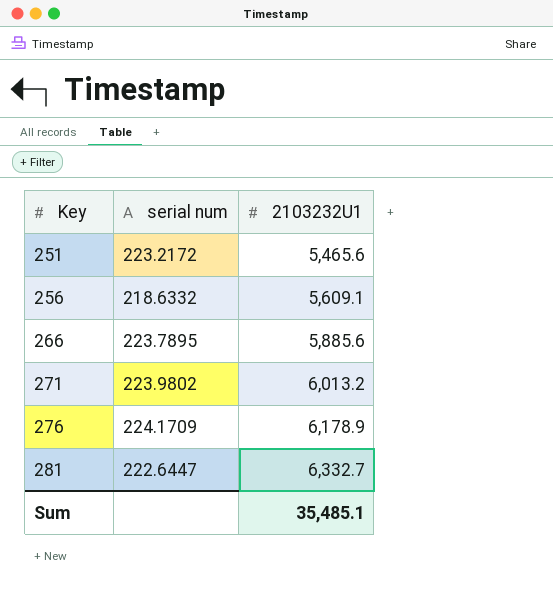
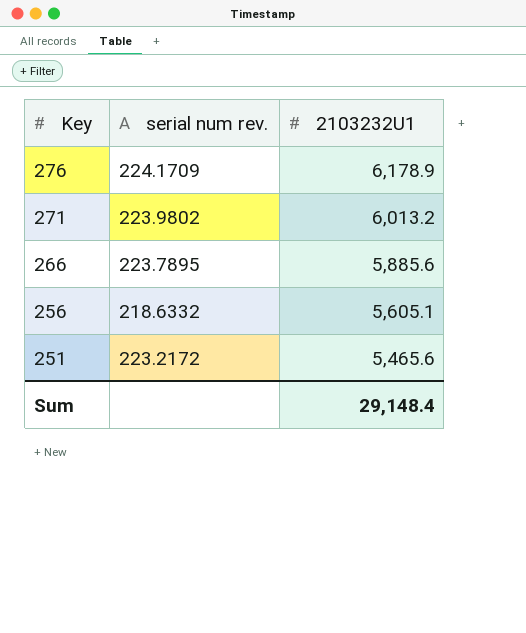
row order: Key ascending -> Key descending
column name: serial num -> serial num rev.
row 281: 222.6447 | 6,332.7 -> none
256 | 2103232U1: 5,609.1 -> 5,605.1
Sum | 2103232U1: 35,485.1 -> 29,148.4

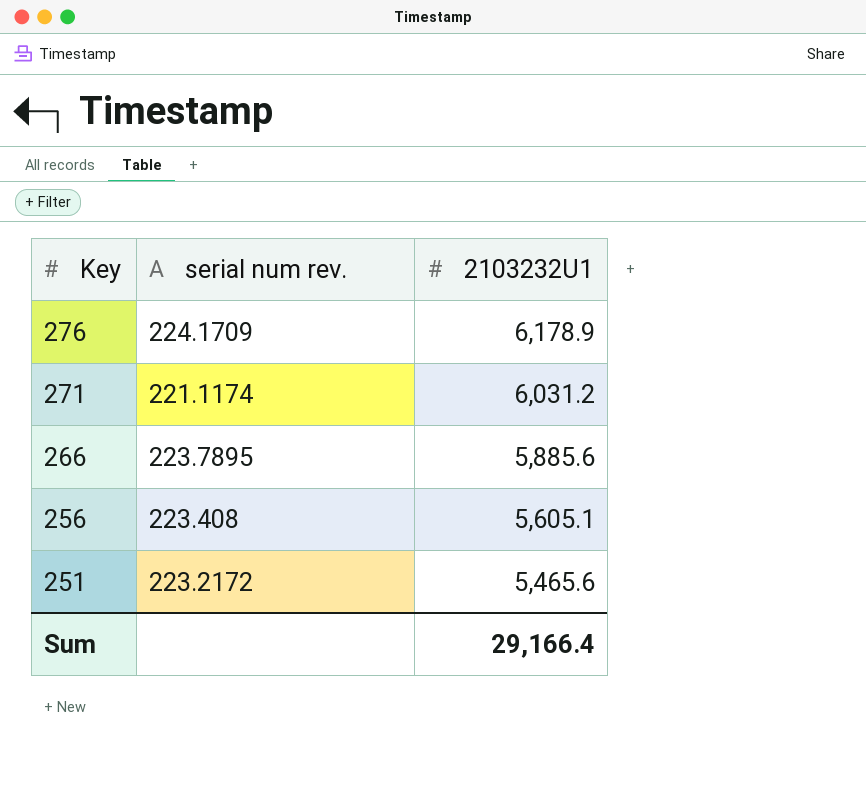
271 | serial num rev.: 223.9802 -> 221.1174
271 | 2103232U1: 6,013.2 -> 6,031.2
256 | serial num rev.: 218.6332 -> 223.408
Sum | 2103232U1: 29,148.4 -> 29,166.4

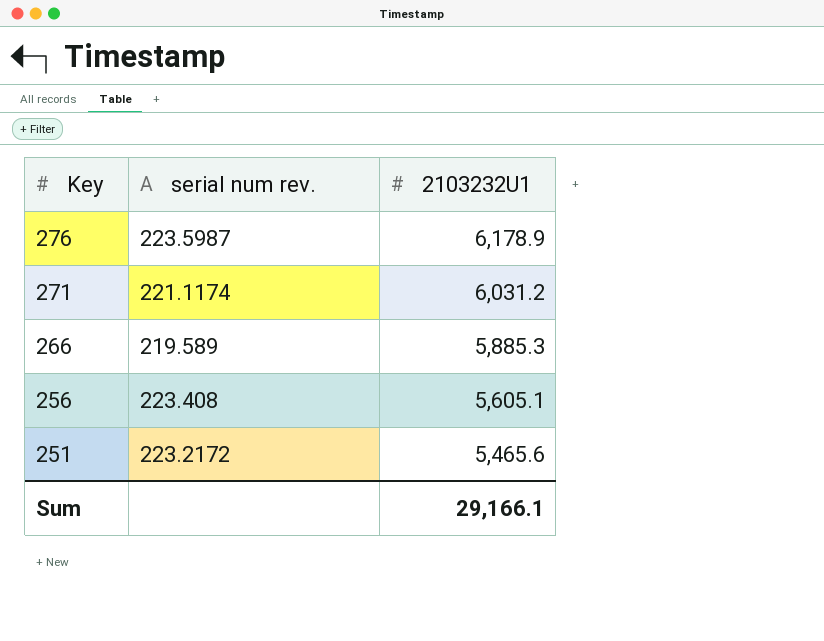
276 | serial num rev.: 224.1709 -> 223.5987
266 | serial num rev.: 223.7895 -> 219.589
266 | 2103232U1: 5,885.6 -> 5,885.3
Sum | 2103232U1: 29,166.4 -> 29,166.1

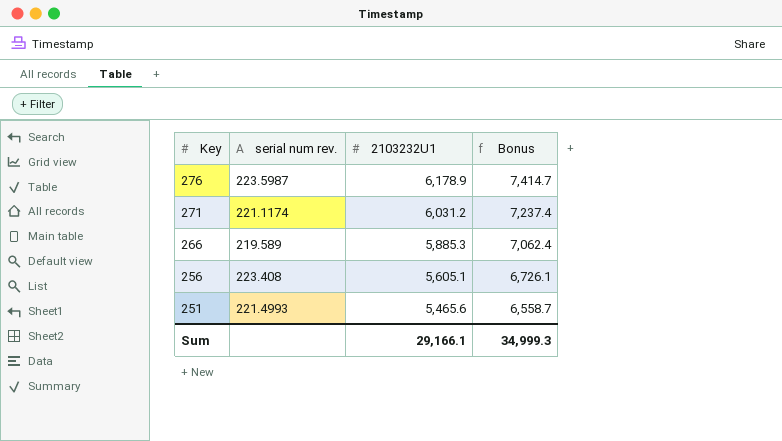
column Bonus | formula: none -> [2103232U1] * 1.2
251 | serial num rev.: 223.2172 -> 221.4993

